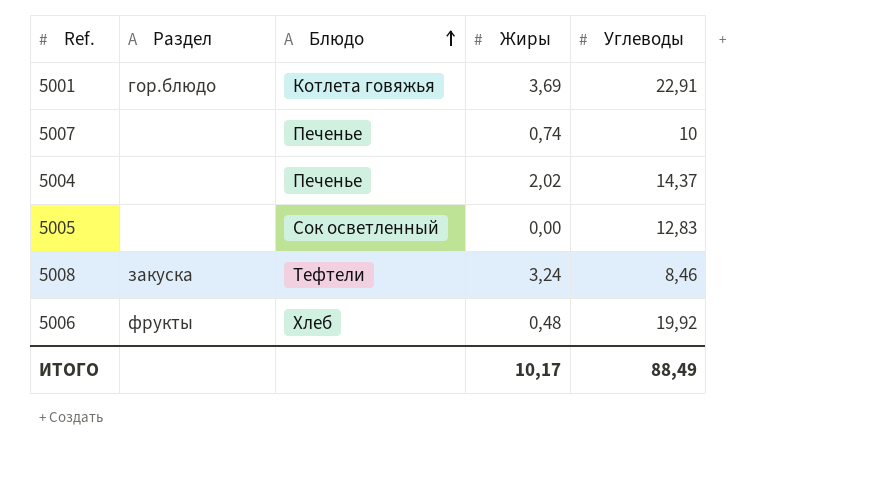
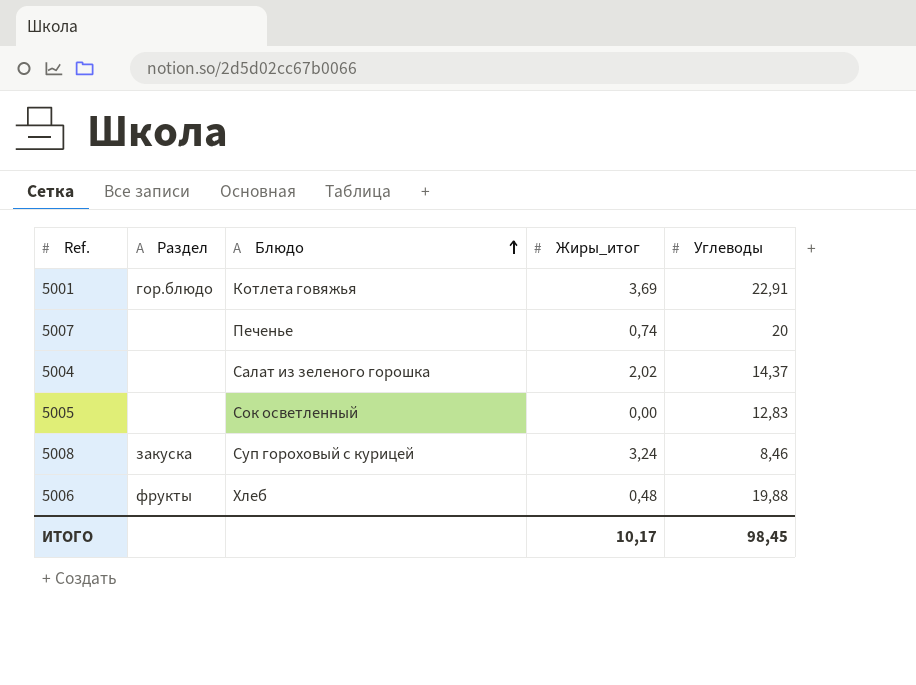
column name: Жиры -> Жиры_итог
5007 | Углеводы: 10 -> 20
5004 | Блюдо: Печенье -> Салат из зеленого горошка
5008 | Блюдо: Тефтели -> Суп гороховый с курицей
5006 | Углеводы: 19,92 -> 19,88
ИТОГО | Углеводы: 88,49 -> 98,45

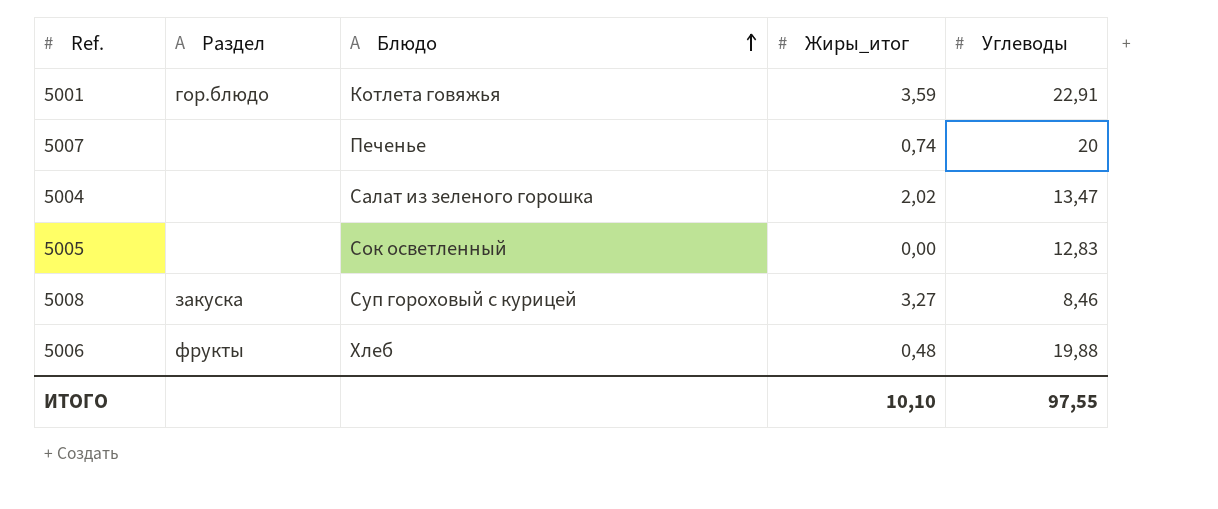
5001 | Жиры_итог: 3,69 -> 3,59
5004 | Углеводы: 14,37 -> 13,47
5008 | Жиры_итог: 3,24 -> 3,27
ИТОГО | Жиры_итог: 10,17 -> 10,10
ИТОГО | Углеводы: 98,45 -> 97,55

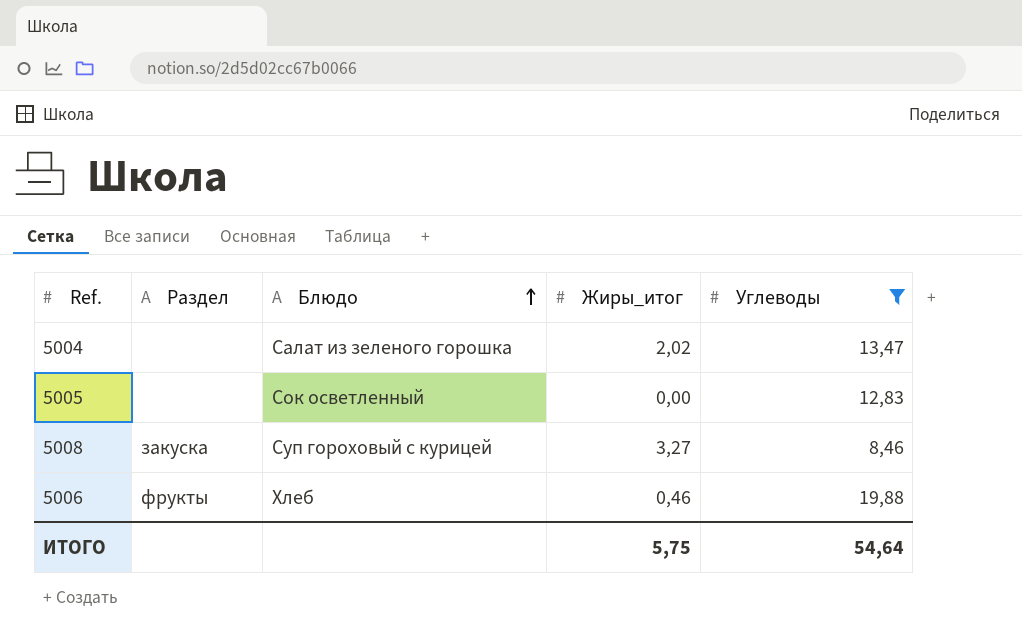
filter: none -> Углеводы <= 19,88
5006 | Жиры_итог: 0,48 -> 0,46
ИТОГО | Жиры_итог: 10,10 -> 5,75
ИТОГО | Углеводы: 97,55 -> 54,64

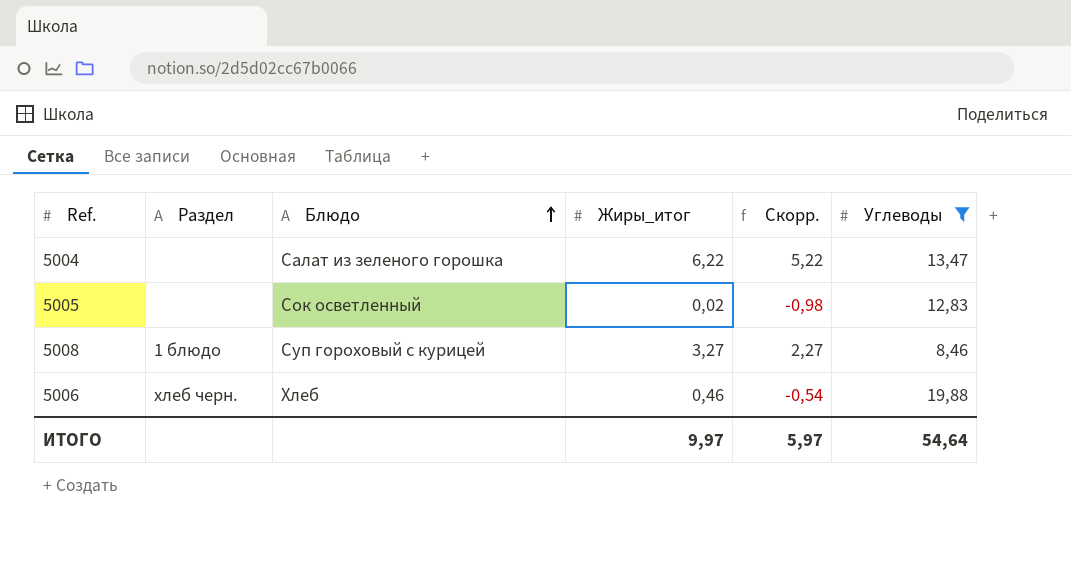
column Скорр. | formula: none -> [Жиры_итог] - 1
5004 | Жиры_итог: 2,02 -> 6,22
5005 | Жиры_итог: 0,00 -> 0,02
5008 | Раздел: закуска -> 1 блюдо
5006 | Раздел: фрукты -> хлеб черн.
ИТОГО | Жиры_итог: 5,75 -> 9,97

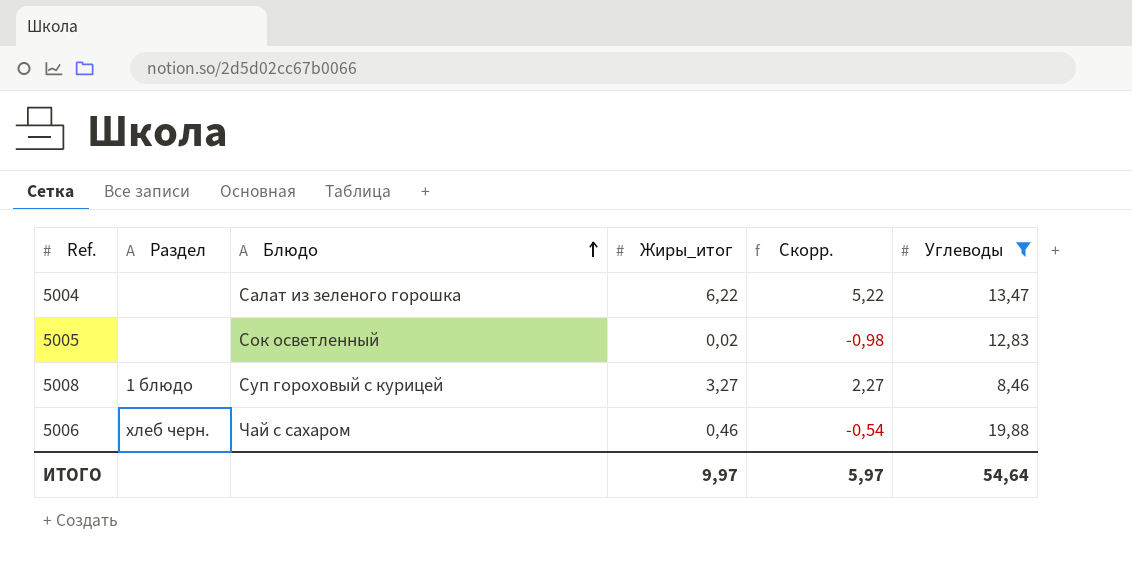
5006 | Блюдо: Хлеб -> Чай с сахаром

